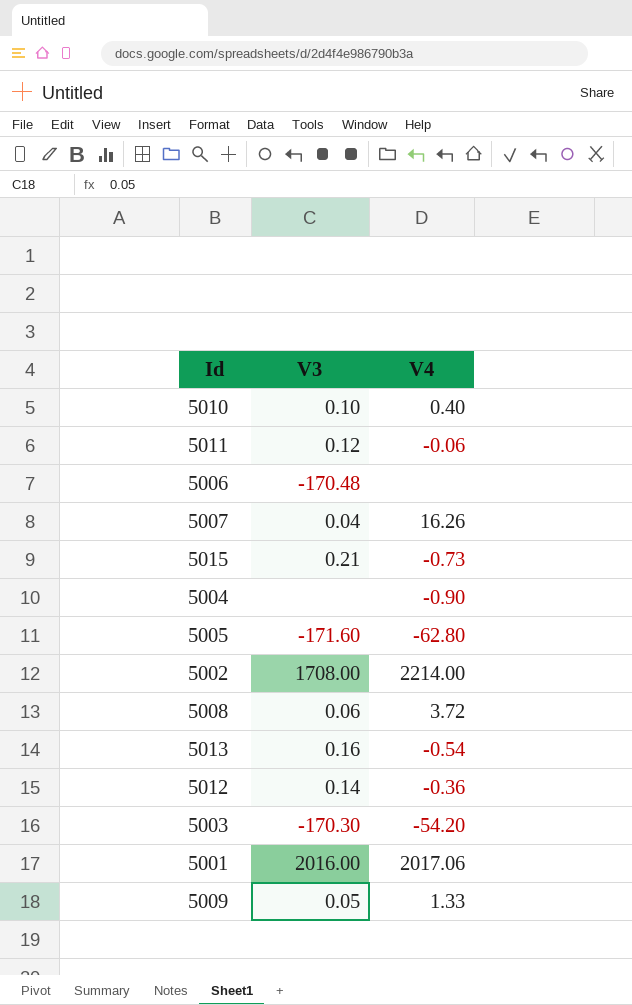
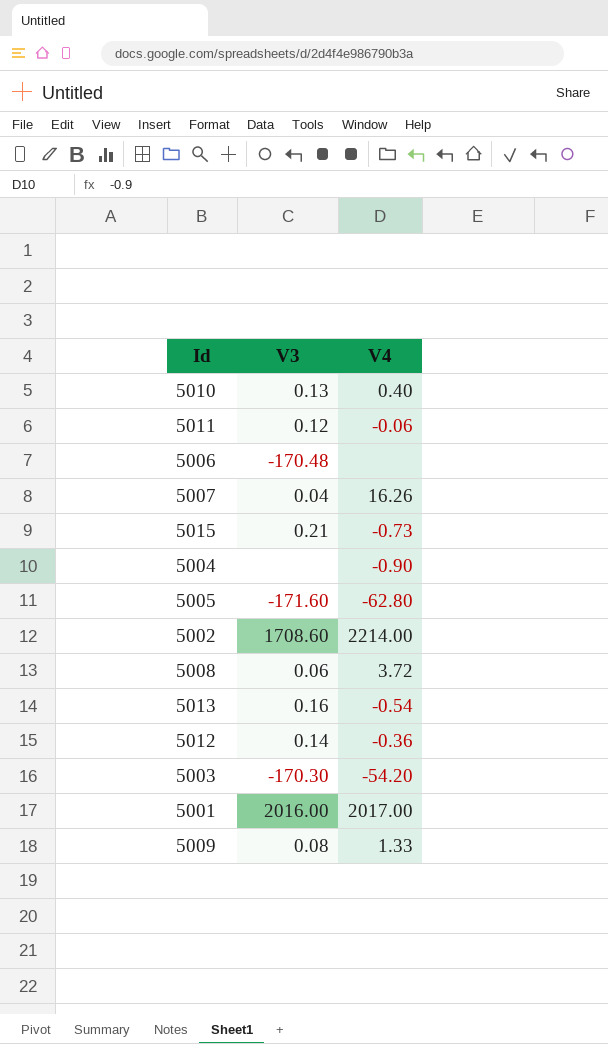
5010 | V3: 0.10 -> 0.13
5002 | V3: 1708.00 -> 1708.60
5001 | V4: 2017.06 -> 2017.00
5009 | V3: 0.05 -> 0.08

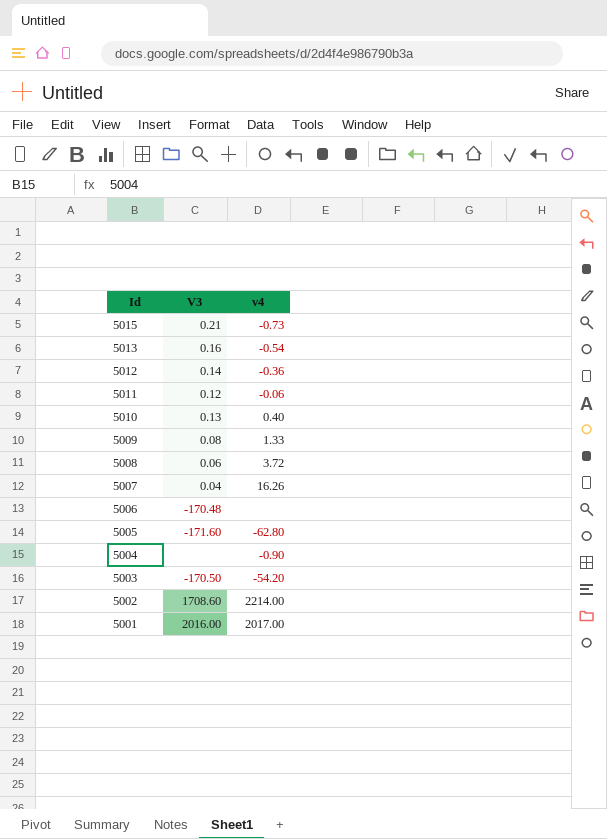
row order: none -> Id descending
column name: V4 -> v4
5003 | V3: -170.30 -> -170.50

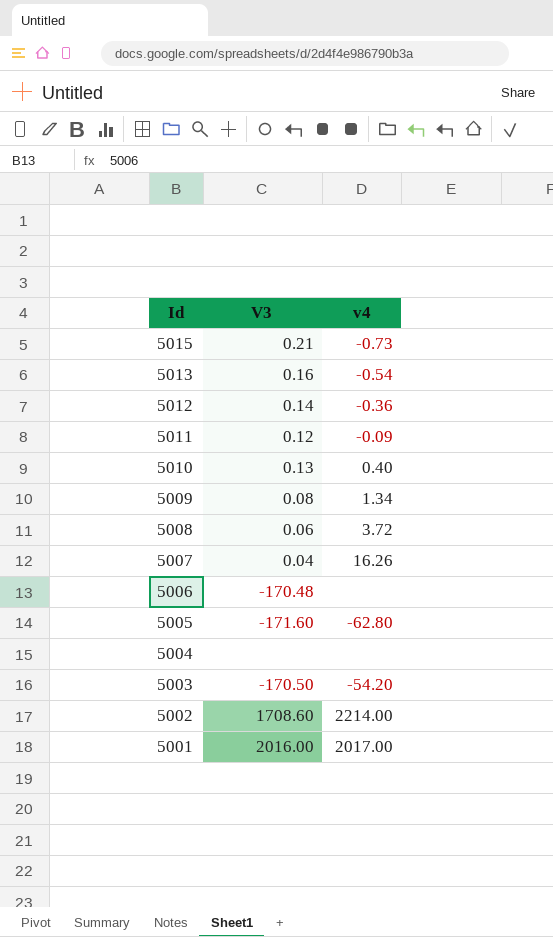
5011 | v4: -0.06 -> -0.09
5009 | v4: 1.33 -> 1.34
5004 | v4: -0.90 -> none

